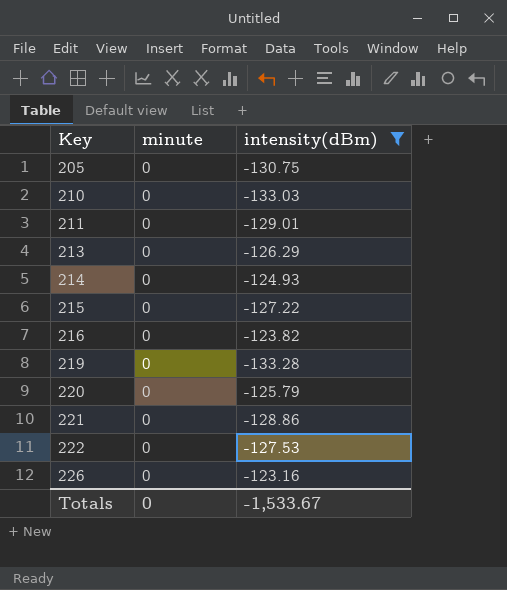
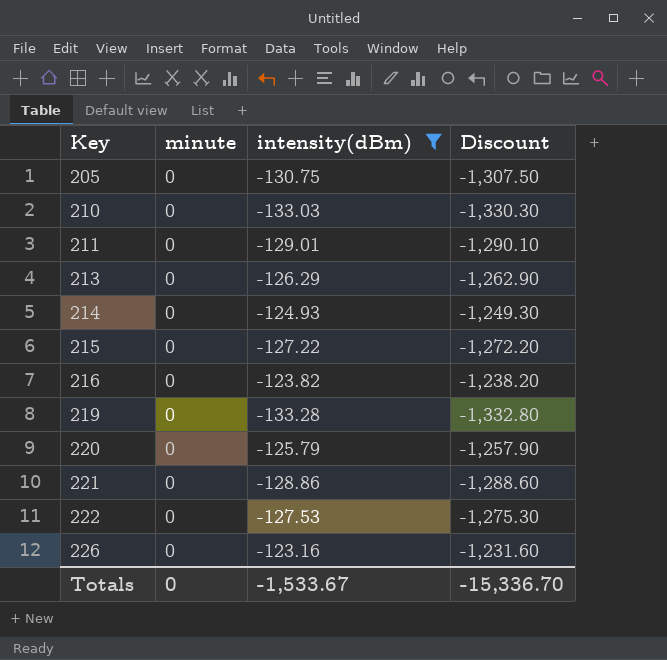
column Discount | formula: none -> [intensity(dBm)] * 10

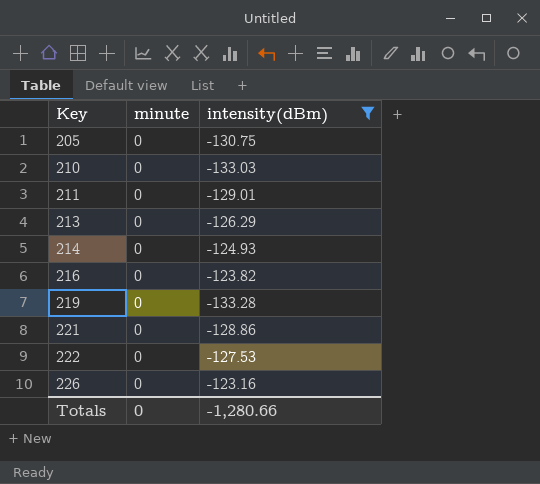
column Discount | formula: [intensity(dBm)] * 10 -> none
row 215: 0 | -127.22 | -1,272.20 -> none
row 220: 0 | -125.79 | -1,257.90 -> none
Totals | intensity(dBm): -1,533.67 -> -1,280.66

